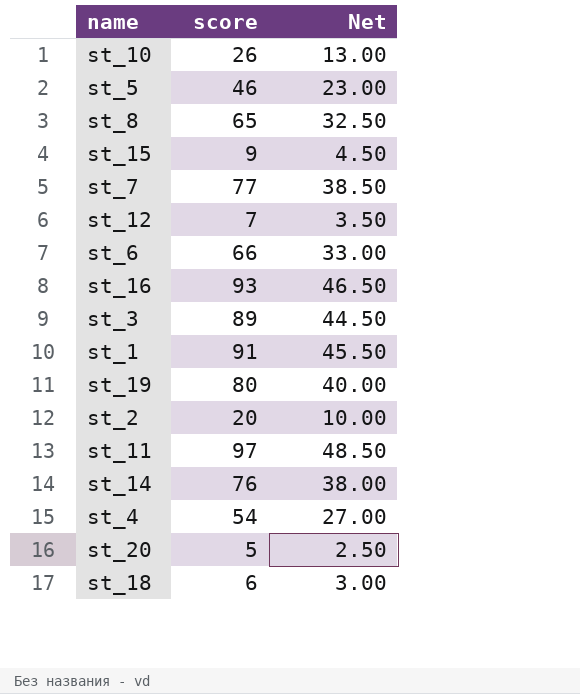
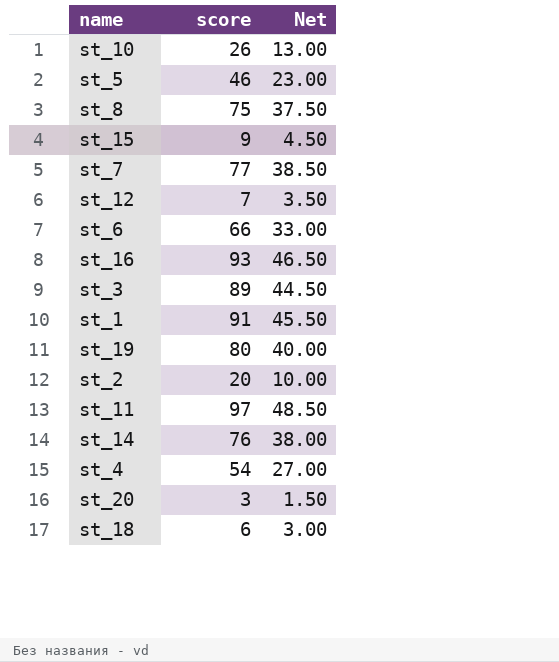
st_8 | score: 65 -> 75
st_8 | Net: 32.50 -> 37.50
st_20 | score: 5 -> 3
st_20 | Net: 2.50 -> 1.50

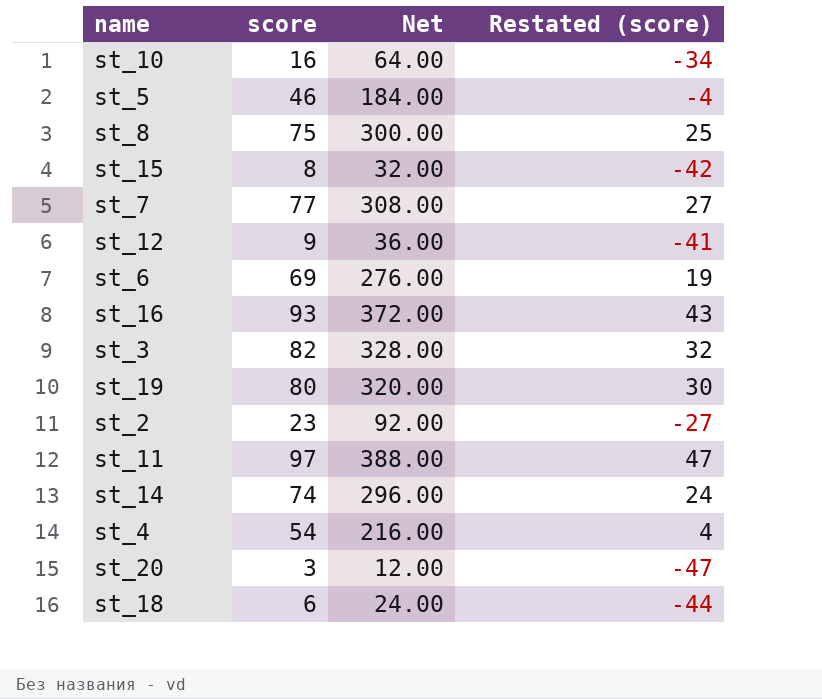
column Net | formula: [score] * 0.5 -> [score] * 4
column Restated (score) | formula: none -> [score] - 50
row st_1: 91 | 45.50 -> none
st_10 | score: 26 -> 16
st_15 | score: 9 -> 8
st_12 | score: 7 -> 9
st_6 | score: 66 -> 69
st_3 | score: 89 -> 82
st_2 | score: 20 -> 23
st_14 | score: 76 -> 74

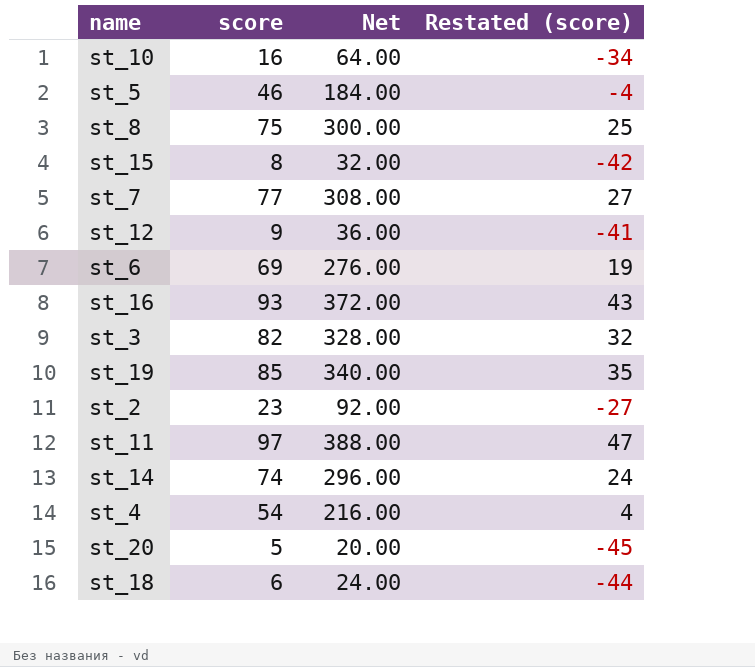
st_19 | score: 80 -> 85
st_19 | Net: 320.00 -> 340.00
st_19 | Restated (score): 30 -> 35
st_20 | score: 3 -> 5
st_20 | Net: 12.00 -> 20.00
st_20 | Restated (score): -47 -> -45

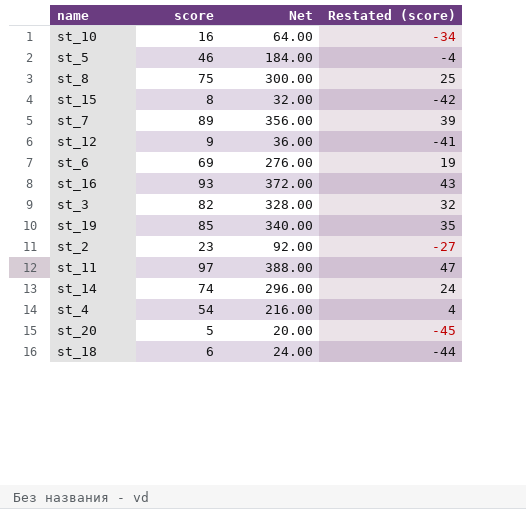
st_7 | score: 77 -> 89
st_7 | Net: 308.00 -> 356.00
st_7 | Restated (score): 27 -> 39

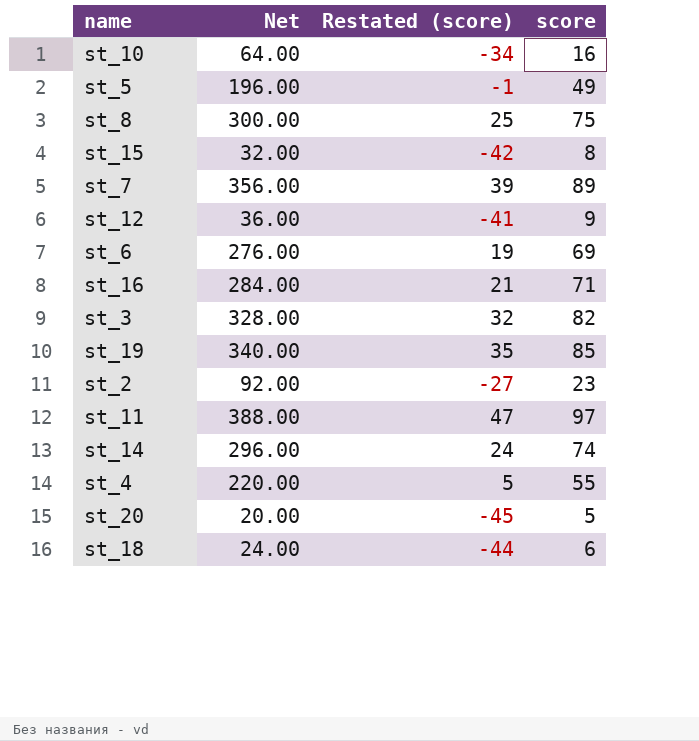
column score | position: 2 -> 4
st_5 | Net: 184.00 -> 196.00
st_5 | Restated (score): -4 -> -1
st_5 | score: 46 -> 49
st_16 | Net: 372.00 -> 284.00
st_16 | Restated (score): 43 -> 21
st_16 | score: 93 -> 71
st_4 | Net: 216.00 -> 220.00
st_4 | Restated (score): 4 -> 5
st_4 | score: 54 -> 55

